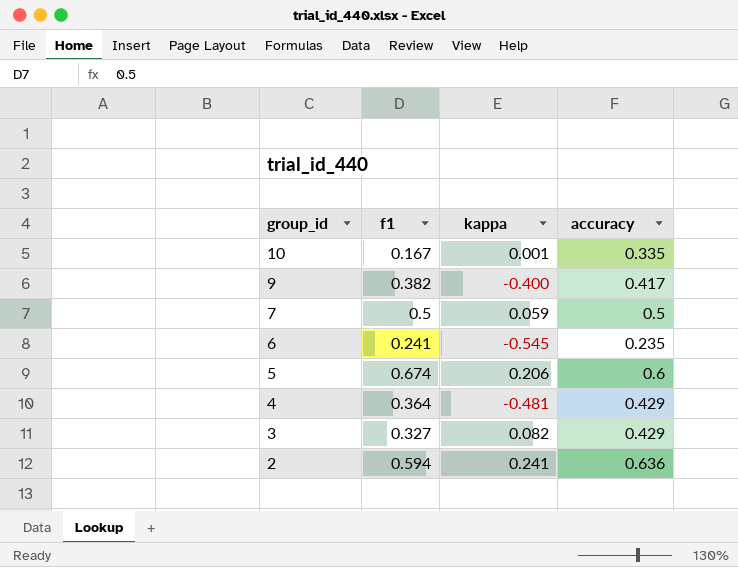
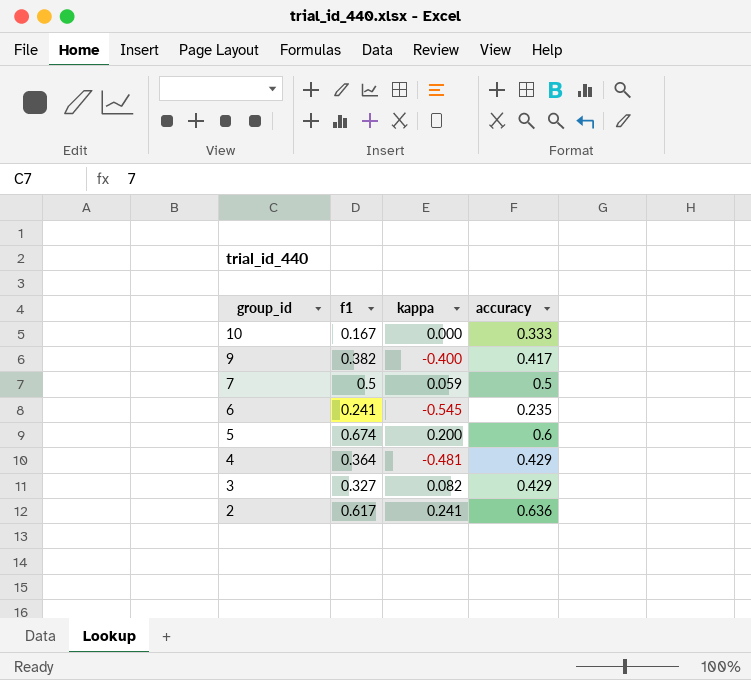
10 | kappa: 0.001 -> 0.000
10 | accuracy: 0.335 -> 0.333
5 | kappa: 0.206 -> 0.200
2 | f1: 0.594 -> 0.617

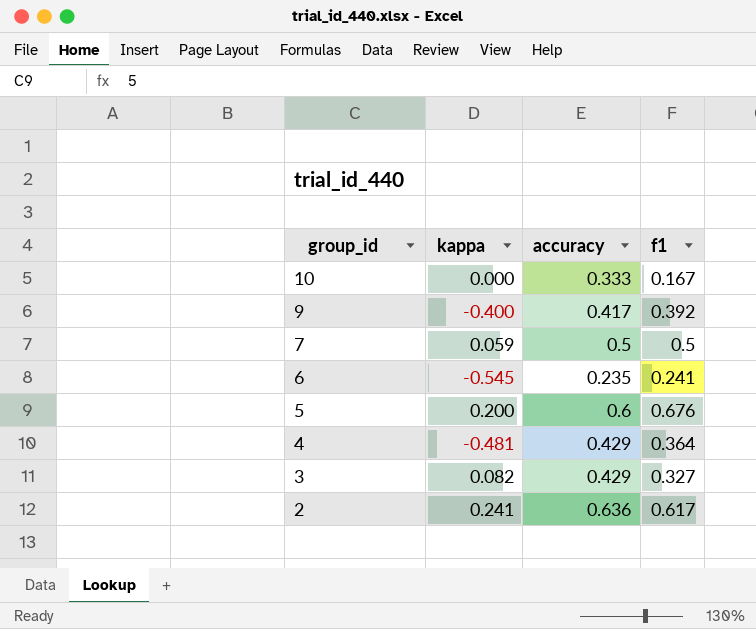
column f1 | position: 2 -> 4
9 | f1: 0.382 -> 0.392
5 | f1: 0.674 -> 0.676

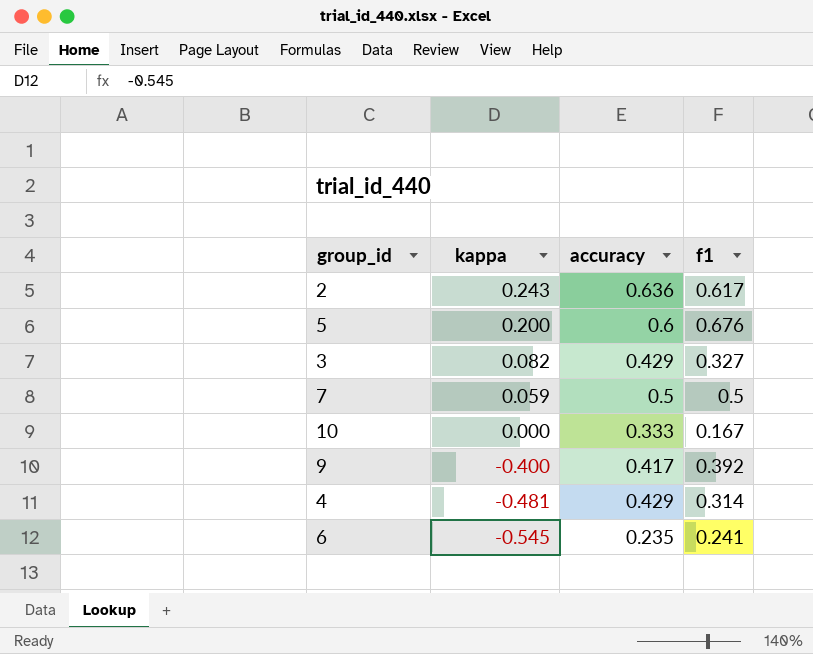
row order: group_id descending -> kappa descending
2 | kappa: 0.241 -> 0.243
4 | f1: 0.364 -> 0.314

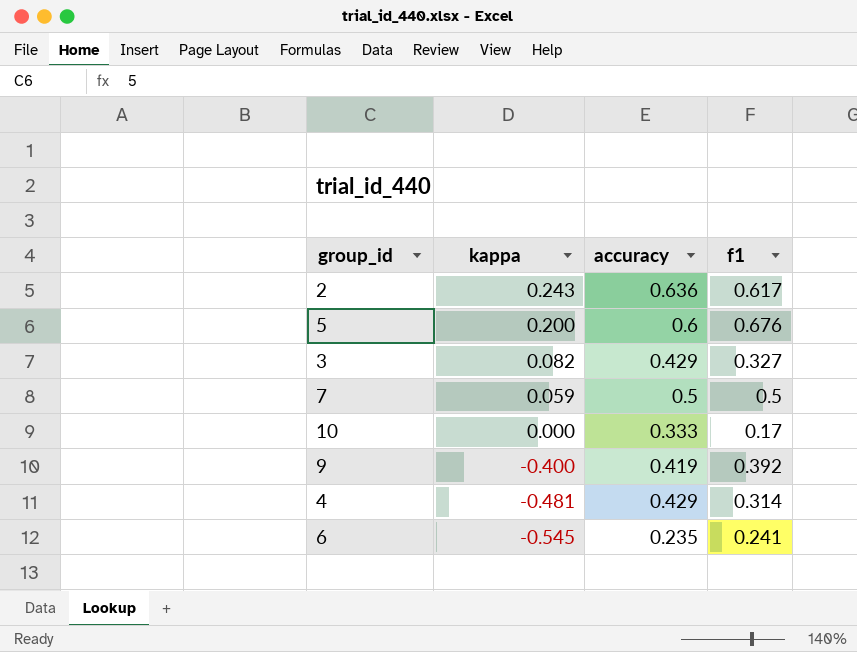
10 | f1: 0.167 -> 0.17
9 | accuracy: 0.417 -> 0.419

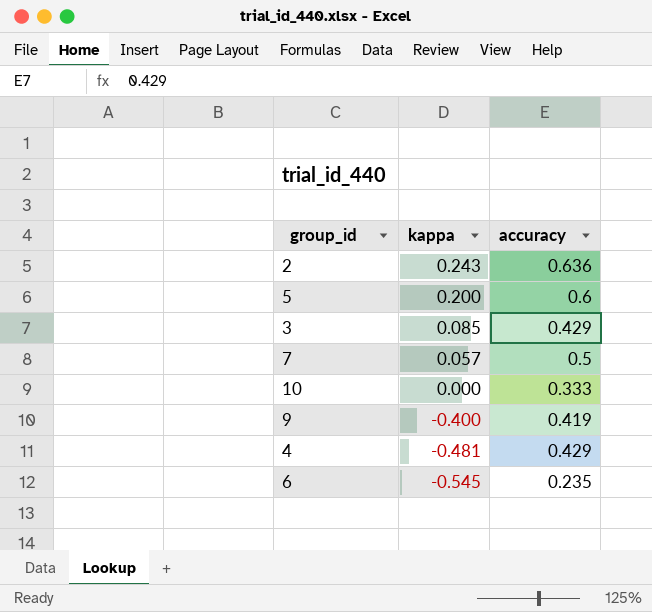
column f1 | position: 4 -> none
3 | kappa: 0.082 -> 0.085
7 | kappa: 0.059 -> 0.057

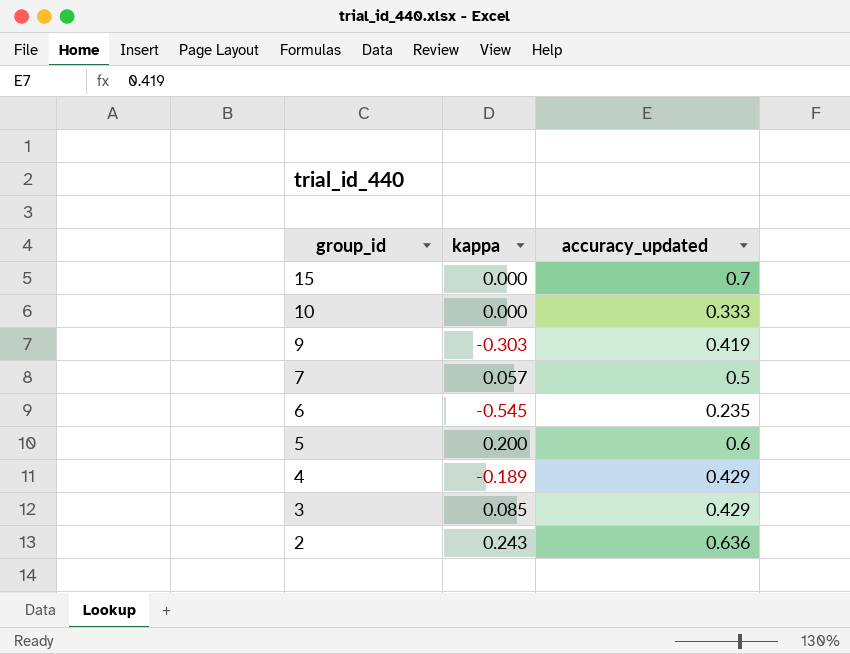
row order: kappa descending -> group_id descending
column name: accuracy -> accuracy_updated
row 15: none -> 0.000 | 0.7
9 | kappa: -0.400 -> -0.303
4 | kappa: -0.481 -> -0.189

